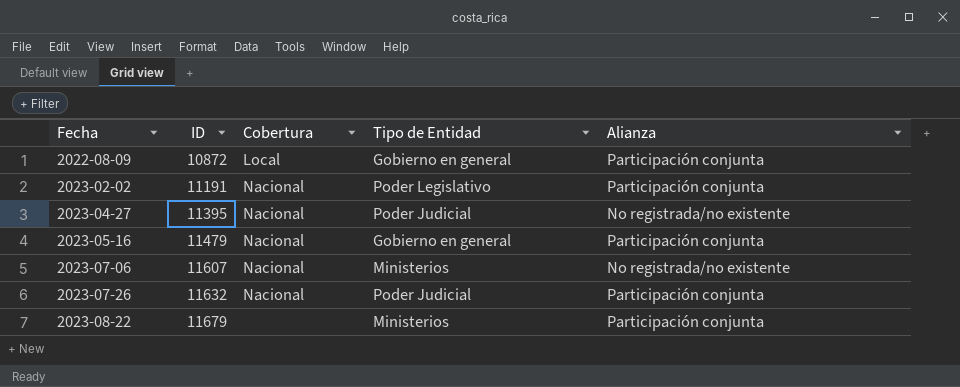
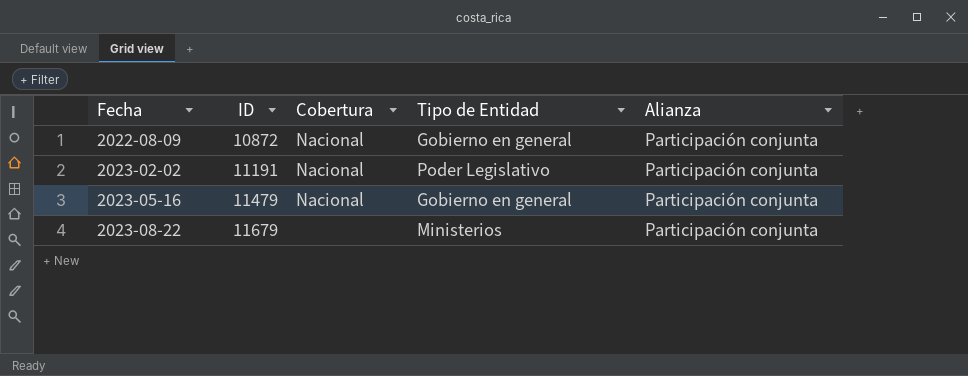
row 2023-04-27: 11395 | Nacional | Poder Judicial | No registrada/no existente -> none
row 2023-07-06: 11607 | Nacional | Ministerios | No registrada/no existente -> none
row 2023-07-26: 11632 | Nacional | Poder Judicial | Participación conjunta -> none
2022-08-09 | Cobertura: Local -> Nacional

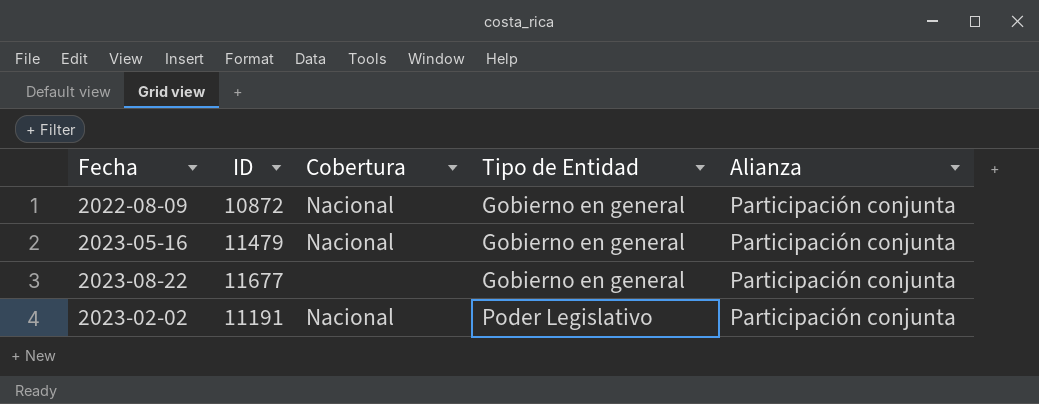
row order: Fecha ascending -> Tipo de Entidad ascending
2023-08-22 | ID: 11679 -> 11677
2023-08-22 | Tipo de Entidad: Ministerios -> Gobierno en general

